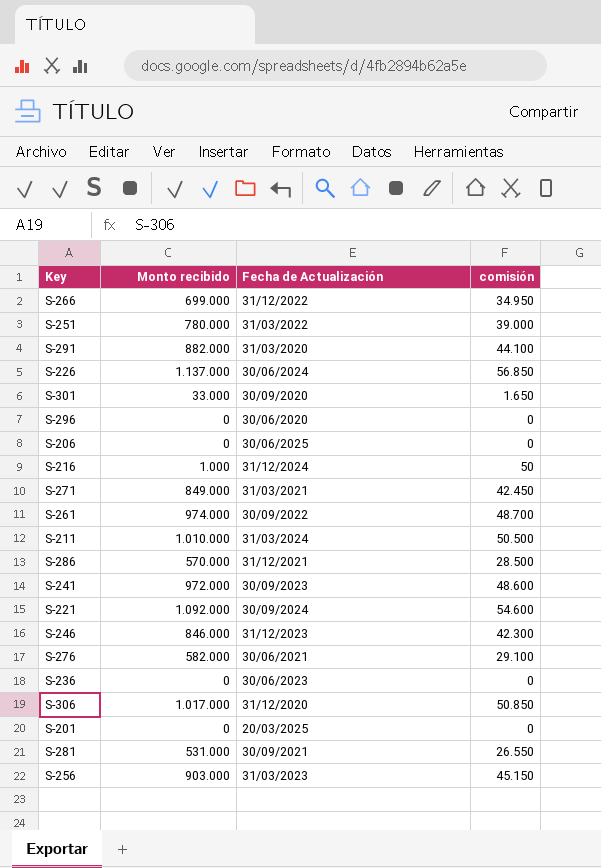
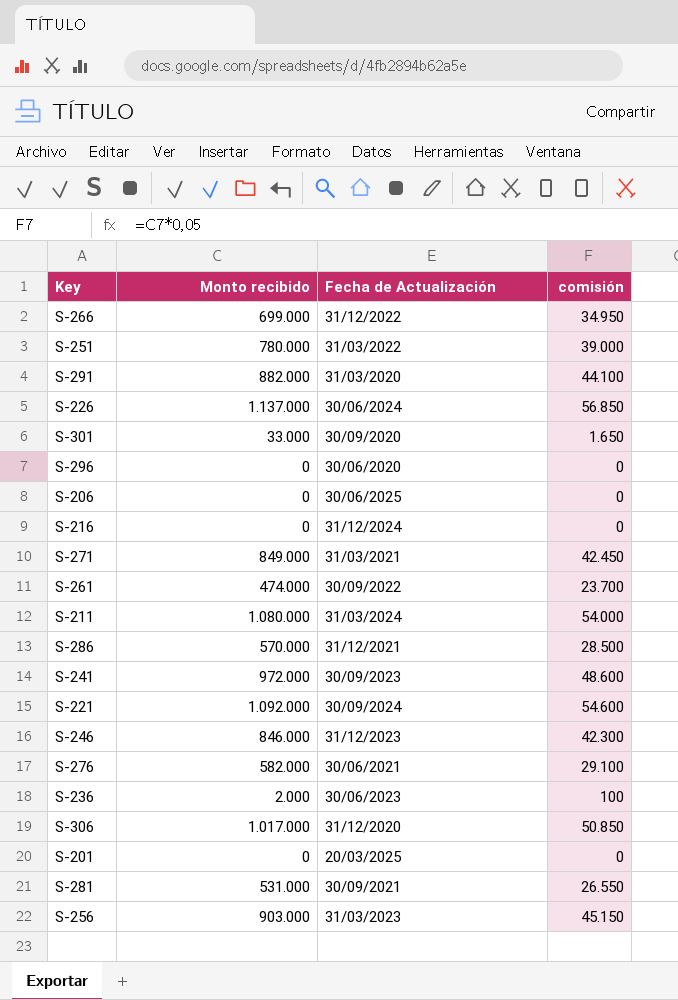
S-216 | Monto recibido: 1.000 -> 0
S-216 | comisión: 50 -> 0
S-261 | Monto recibido: 974.000 -> 474.000
S-261 | comisión: 48.700 -> 23.700
S-211 | Monto recibido: 1.010.000 -> 1.080.000
S-211 | comisión: 50.500 -> 54.000
S-236 | Monto recibido: 0 -> 2.000
S-236 | comisión: 0 -> 100

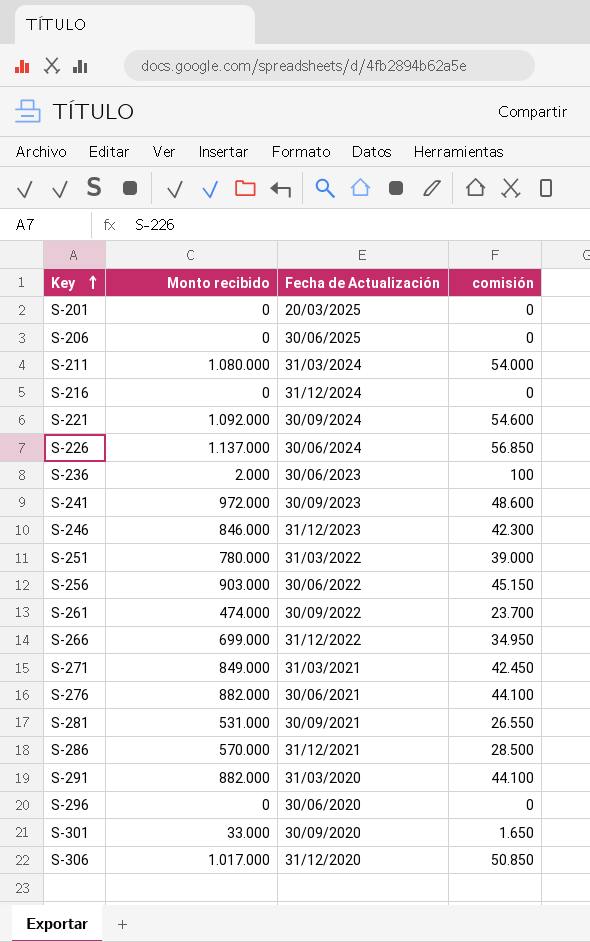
row order: none -> Key ascending
S-256 | Fecha de Actualización: 31/03/2023 -> 30/06/2022
S-276 | Monto recibido: 582.000 -> 882.000
S-276 | comisión: 29.100 -> 44.100

